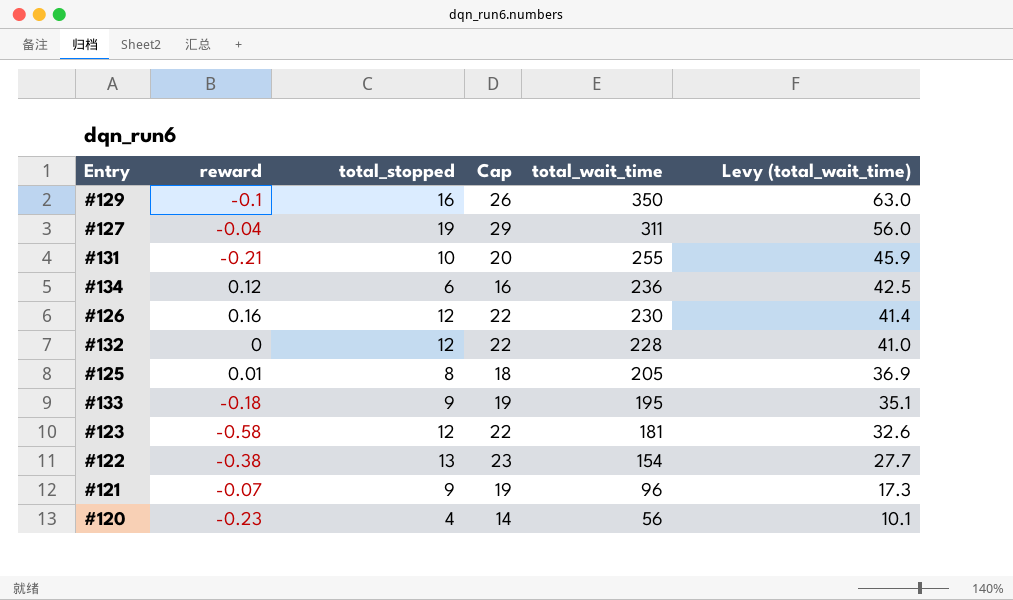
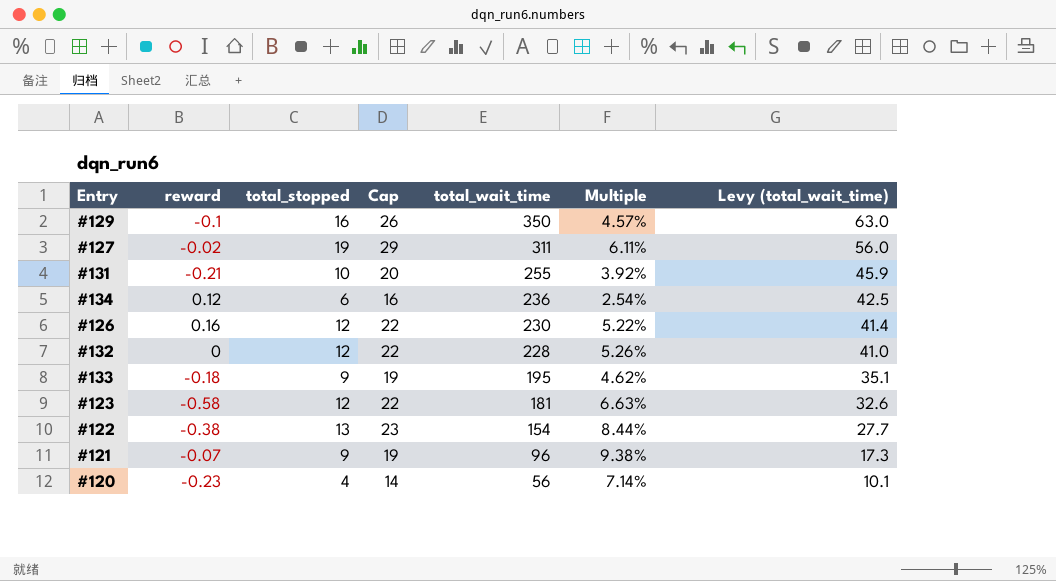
column Multiple | formula: none -> [total_stopped] / [total_wait_time]
row #125: 0.01 | 8 | 18 | 205 | 36.9 -> none
#127 | reward: -0.04 -> -0.02

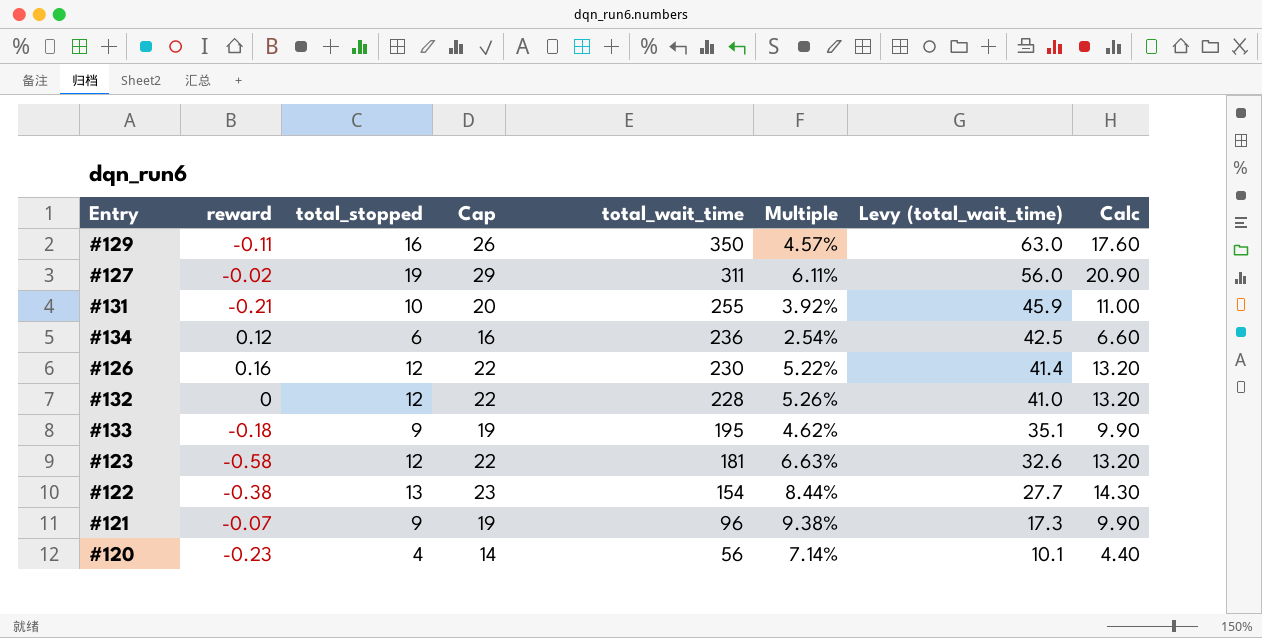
column Calc | formula: none -> [total_stopped] * 1.1
#129 | reward: -0.1 -> -0.11

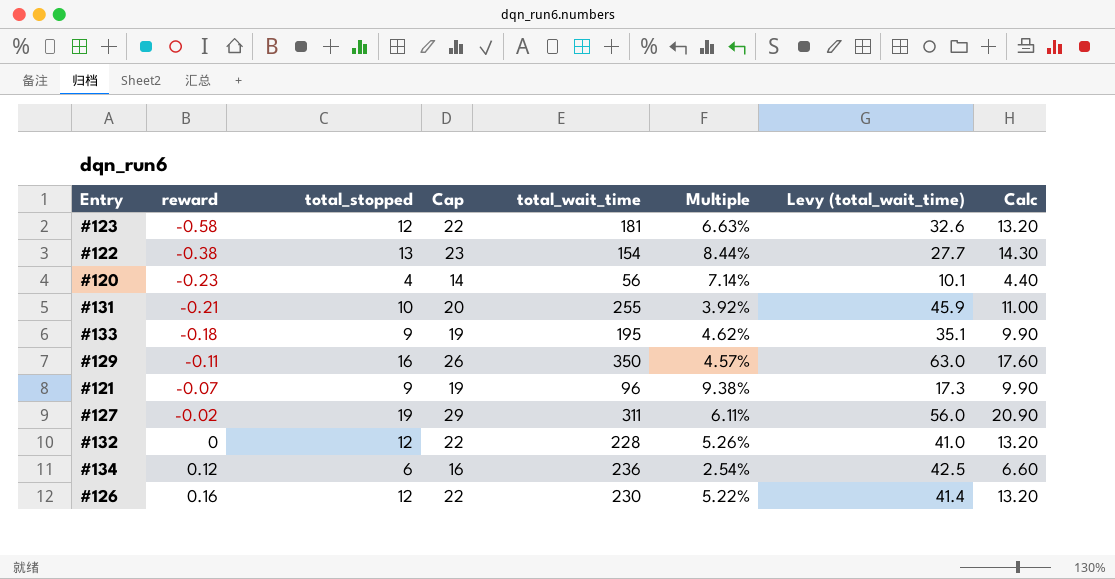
row order: total_wait_time descending -> reward ascending

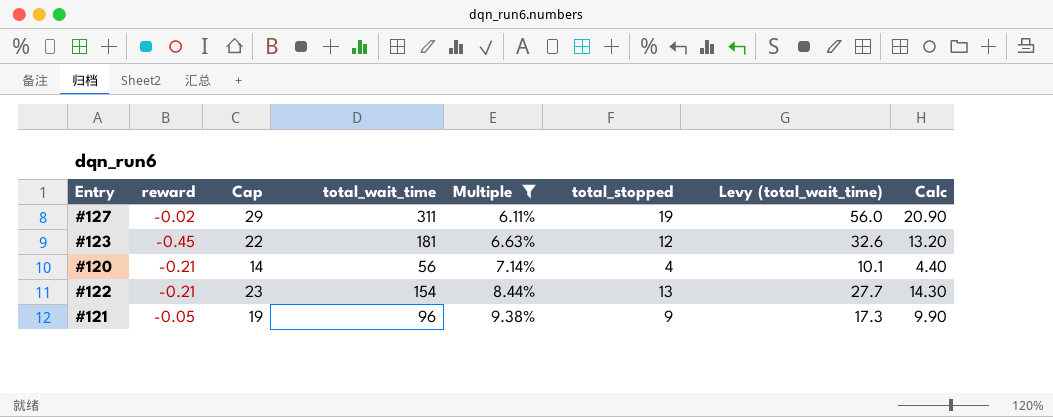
filter: none -> Multiple >= 6.11%
row order: reward ascending -> Multiple ascending
column total_stopped | position: 3 -> 6
#123 | reward: -0.58 -> -0.45
#120 | reward: -0.23 -> -0.21
#122 | reward: -0.38 -> -0.21
#121 | reward: -0.07 -> -0.05

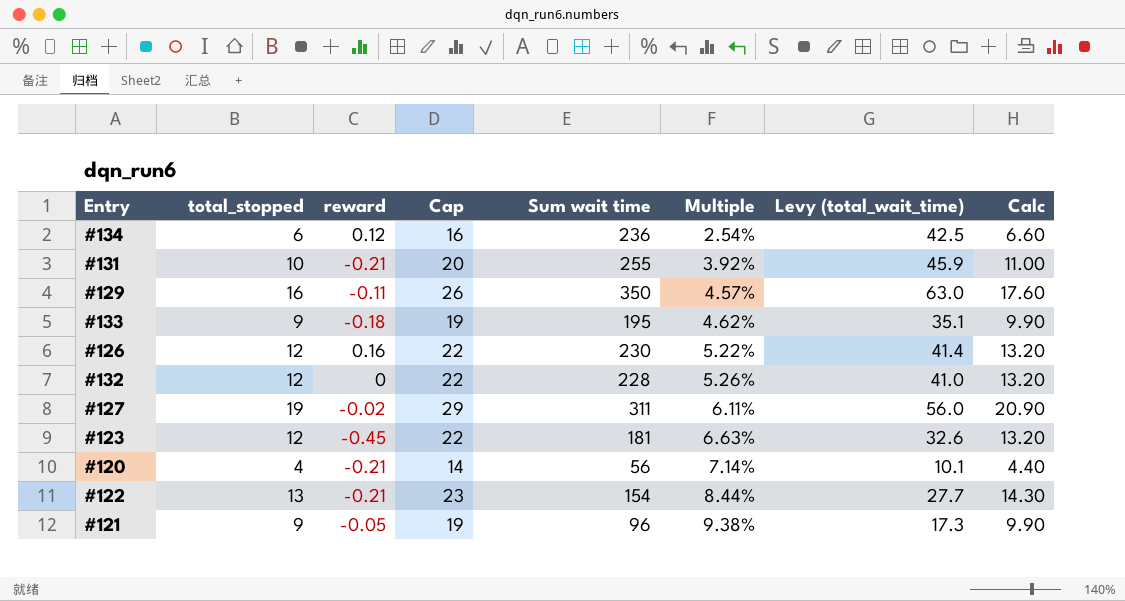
filter: Multiple >= 6.11% -> none
column total_stopped | position: 6 -> 2
column name: total_wait_time -> Sum wait time

